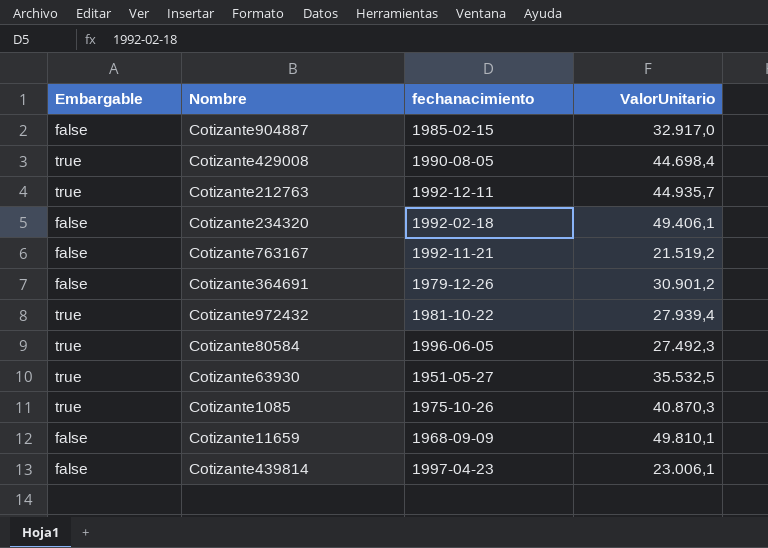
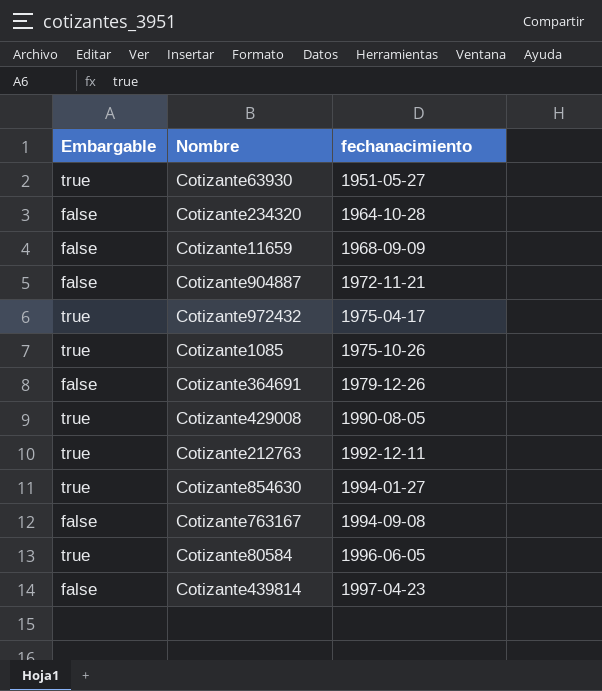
row order: none -> fechanacimiento ascending
column ValorUnitario | position: 4 -> none
Cotizante234320 | fechanacimiento: 1992-02-18 -> 1964-10-28
Cotizante904887 | fechanacimiento: 1985-02-15 -> 1972-11-21
Cotizante972432 | fechanacimiento: 1981-10-22 -> 1975-04-17
row Cotizante854630: none -> true | 1994-01-27
Cotizante763167 | fechanacimiento: 1992-11-21 -> 1994-09-08

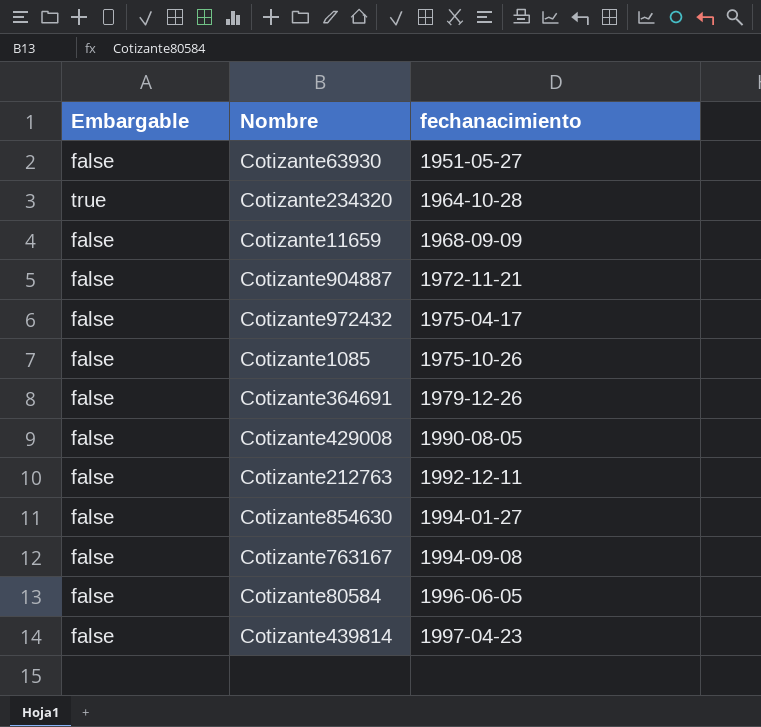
Cotizante63930 | Embargable: true -> false
Cotizante234320 | Embargable: false -> true
Cotizante972432 | Embargable: true -> false
Cotizante1085 | Embargable: true -> false
Cotizante429008 | Embargable: true -> false
Cotizante212763 | Embargable: true -> false
Cotizante854630 | Embargable: true -> false
Cotizante80584 | Embargable: true -> false

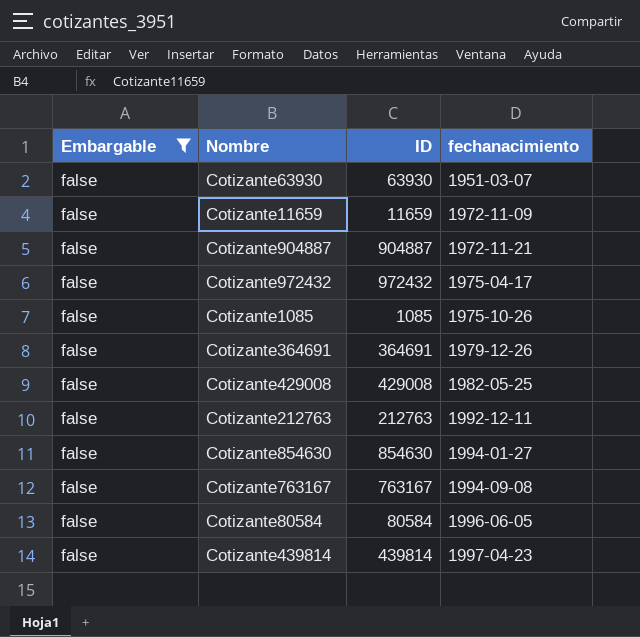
filter: none -> Embargable = false
column ID | position: none -> 3
Cotizante63930 | fechanacimiento: 1951-05-27 -> 1951-03-07
Cotizante11659 | fechanacimiento: 1968-09-09 -> 1972-11-09
Cotizante429008 | fechanacimiento: 1990-08-05 -> 1982-05-25

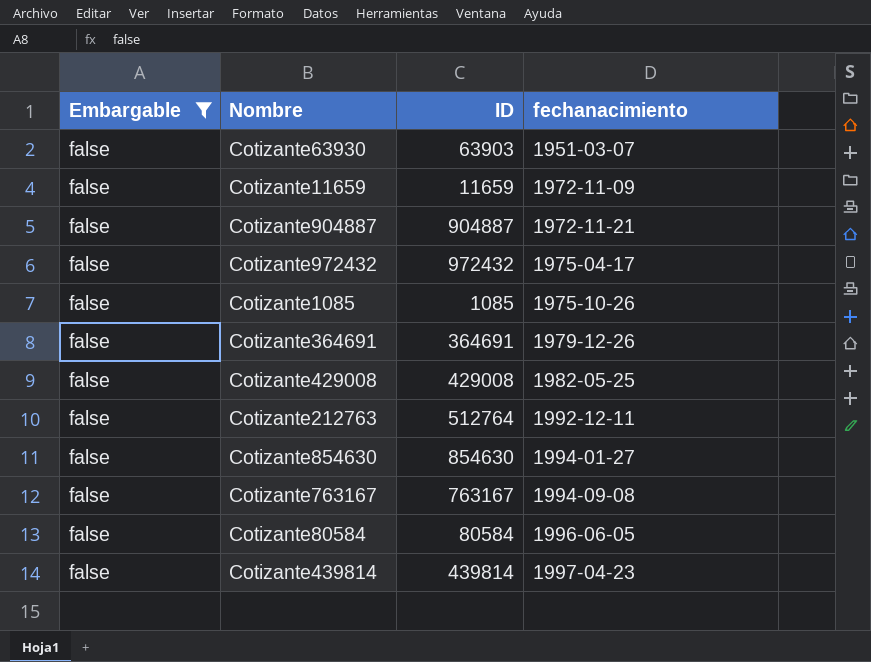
Cotizante63930 | ID: 63930 -> 63903
Cotizante212763 | ID: 212763 -> 512764

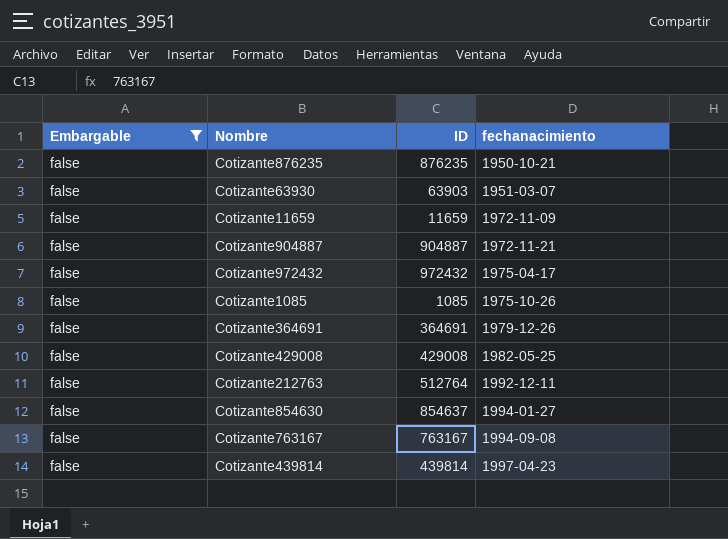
row Cotizante80584: false | 80584 | 1996-06-05 -> none
row Cotizante876235: none -> false | 876235 | 1950-10-21
Cotizante854630 | ID: 854630 -> 854637

